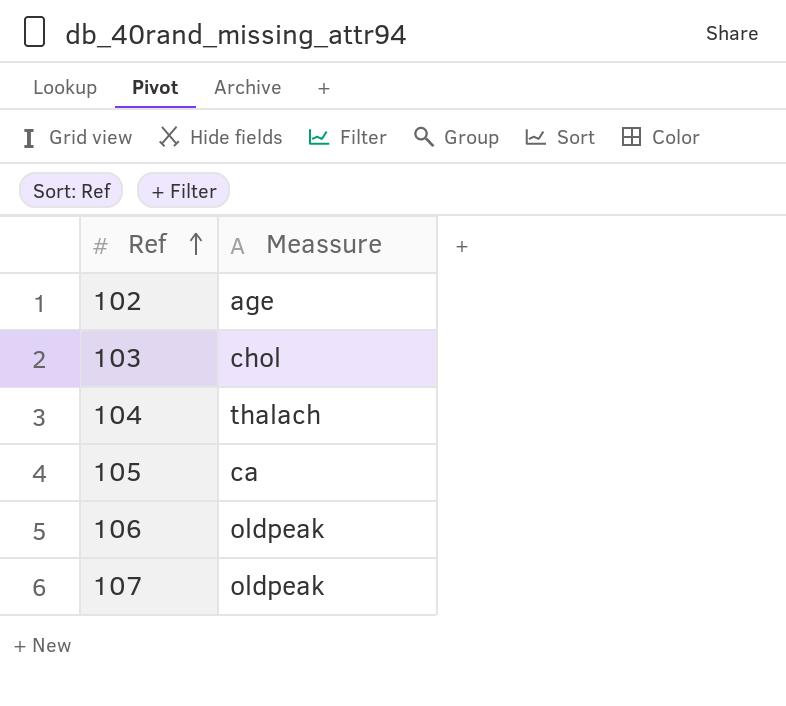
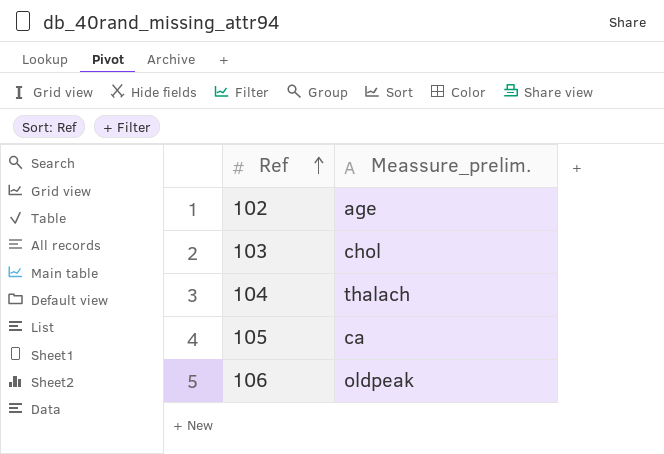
column name: Meassure -> Meassure_prelim.
row 107: oldpeak -> none

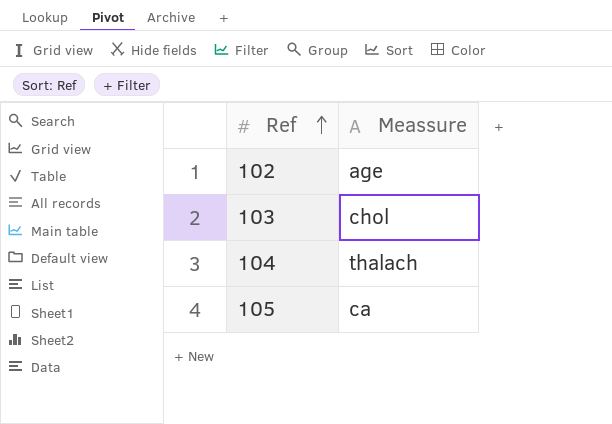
column name: Meassure_prelim. -> Meassure
row 106: oldpeak -> none

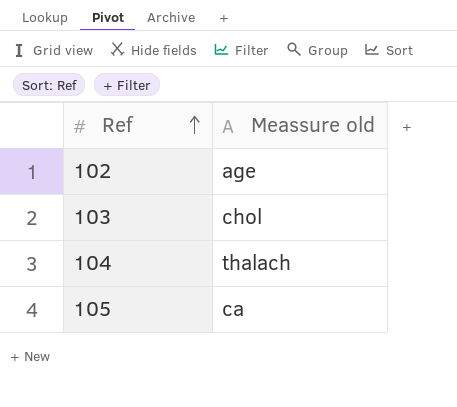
column name: Meassure -> Meassure old

